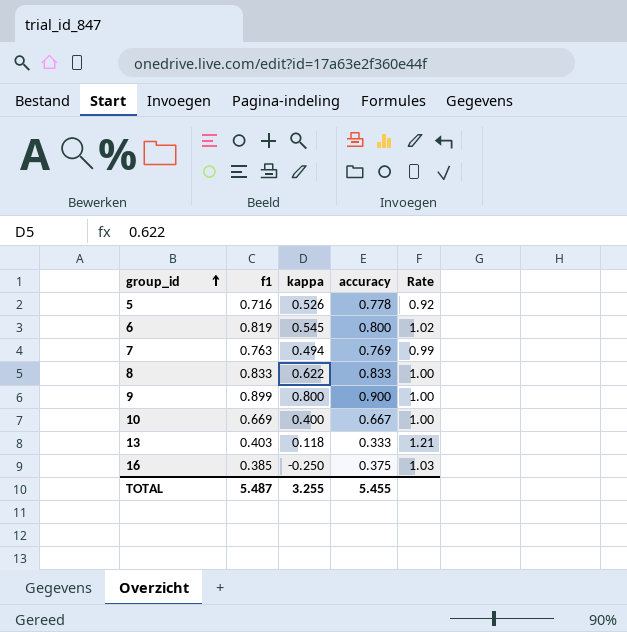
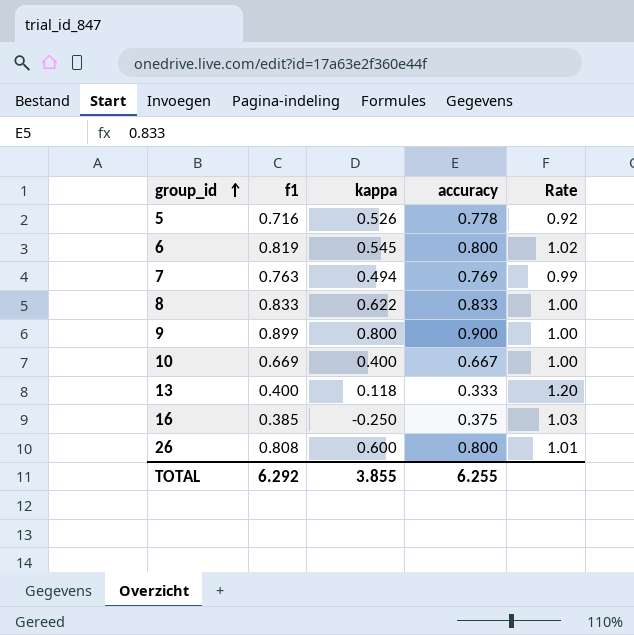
13 | f1: 0.403 -> 0.400
13 | Rate: 1.21 -> 1.20
row 26: none -> 0.808 | 0.600 | 0.800 | 1.01
TOTAL | f1: 5.487 -> 6.292
TOTAL | kappa: 3.255 -> 3.855
TOTAL | accuracy: 5.455 -> 6.255

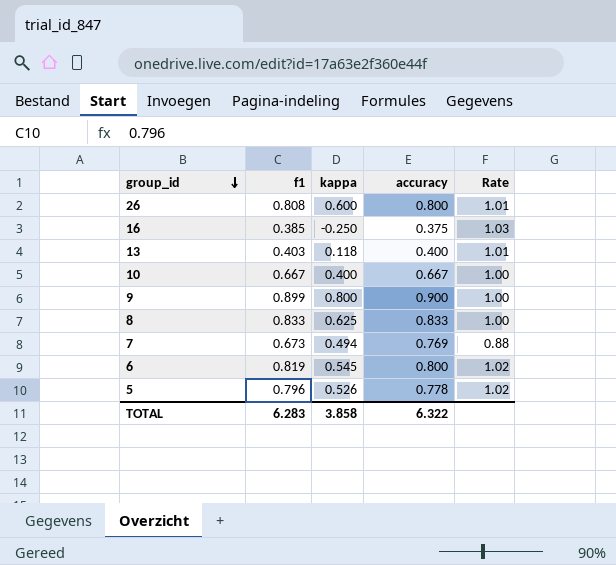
row order: group_id ascending -> group_id descending
13 | f1: 0.400 -> 0.403
13 | accuracy: 0.333 -> 0.400
13 | Rate: 1.20 -> 1.01
10 | f1: 0.669 -> 0.667
8 | kappa: 0.622 -> 0.625
7 | f1: 0.763 -> 0.673
7 | Rate: 0.99 -> 0.88
5 | f1: 0.716 -> 0.796
5 | Rate: 0.92 -> 1.02
TOTAL | f1: 6.292 -> 6.283
TOTAL | kappa: 3.855 -> 3.858
TOTAL | accuracy: 6.255 -> 6.322

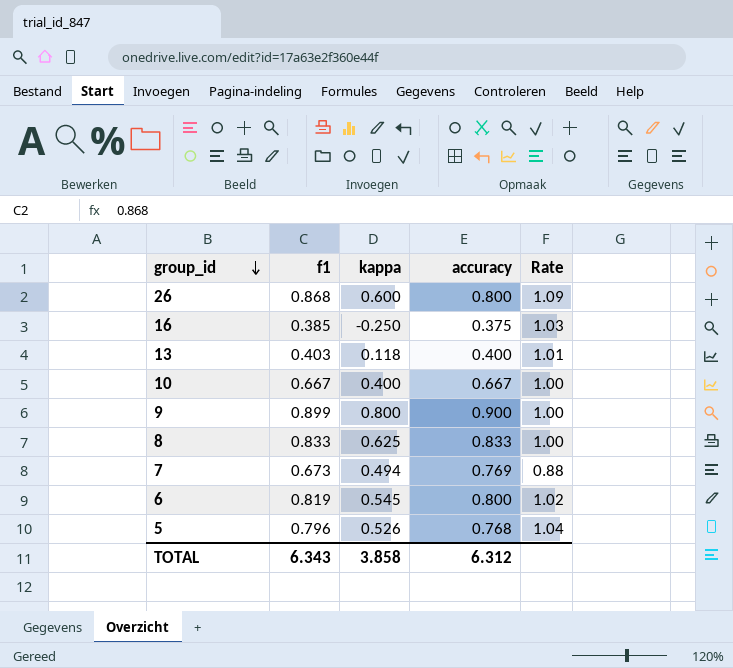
26 | f1: 0.808 -> 0.868
26 | Rate: 1.01 -> 1.09
5 | accuracy: 0.778 -> 0.768
5 | Rate: 1.02 -> 1.04
TOTAL | f1: 6.283 -> 6.343
TOTAL | accuracy: 6.322 -> 6.312

